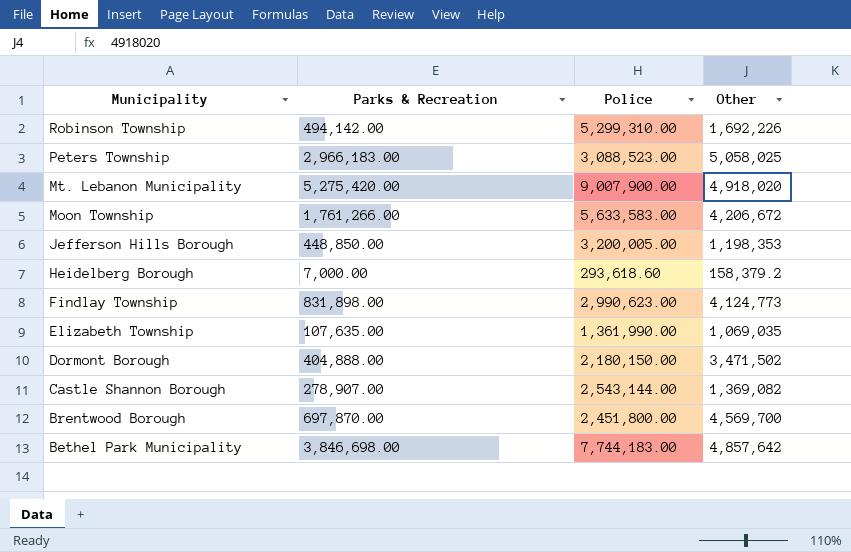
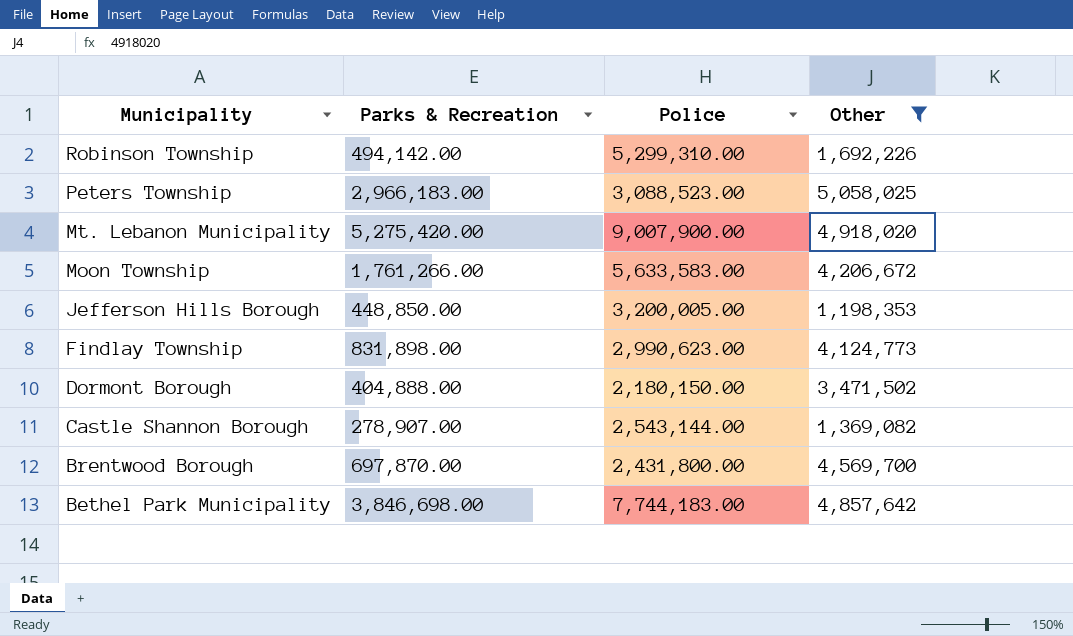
filter: none -> Other >= 1,198,353
Brentwood Borough | Police: 2,451,800.00 -> 2,431,800.00

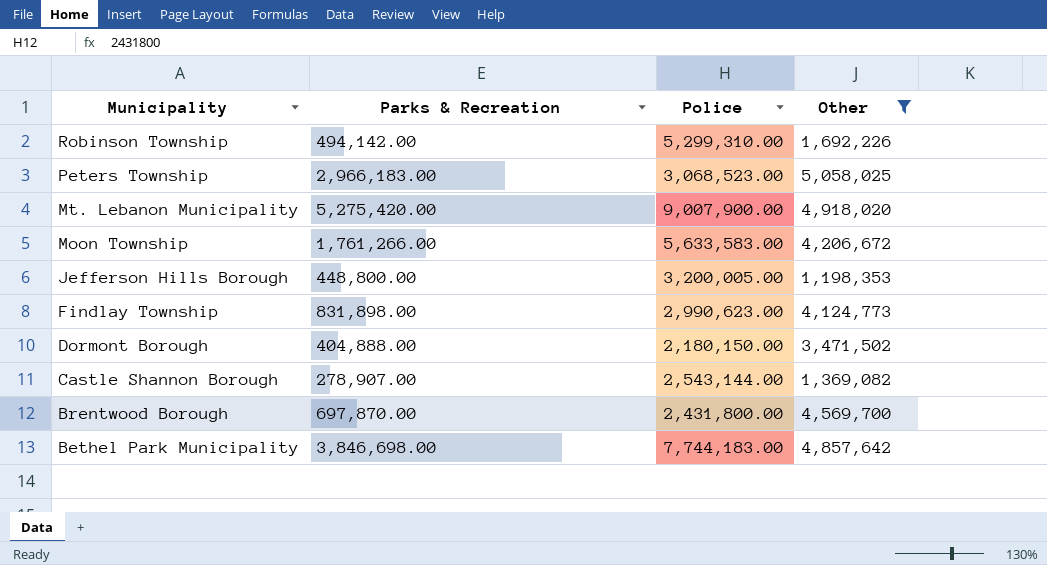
Peters Township | Police: 3,088,523.00 -> 3,068,523.00
Jefferson Hills Borough | Parks & Recreation: 448,850.00 -> 448,800.00

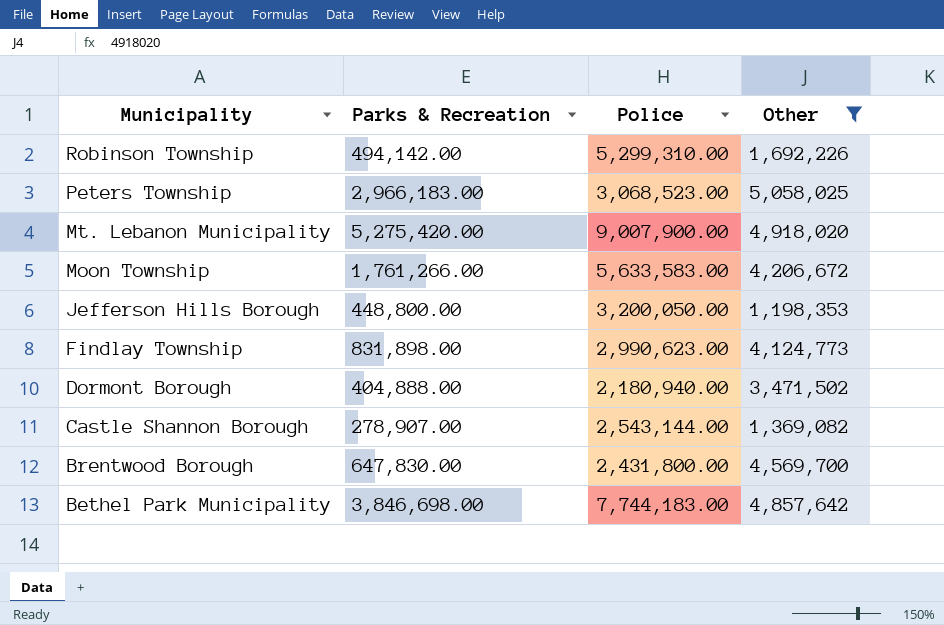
Jefferson Hills Borough | Police: 3,200,005.00 -> 3,200,050.00
Dormont Borough | Police: 2,180,150.00 -> 2,180,940.00
Brentwood Borough | Parks & Recreation: 697,870.00 -> 647,830.00

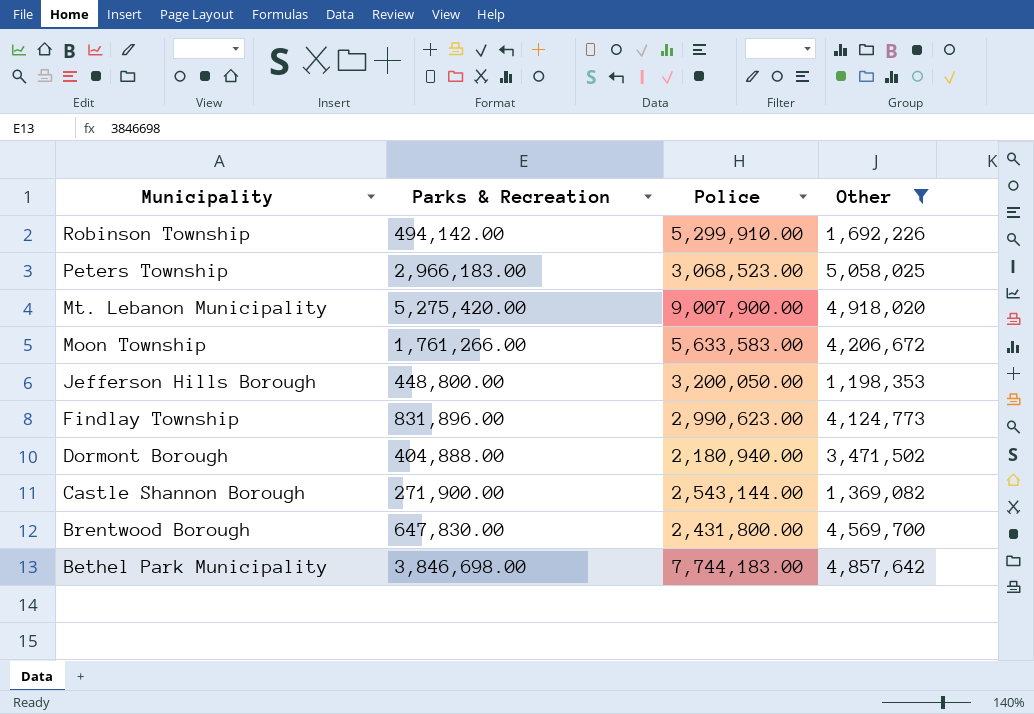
Robinson Township | Police: 5,299,310.00 -> 5,299,910.00
Findlay Township | Parks & Recreation: 831,898.00 -> 831,896.00
Castle Shannon Borough | Parks & Recreation: 278,907.00 -> 271,900.00

